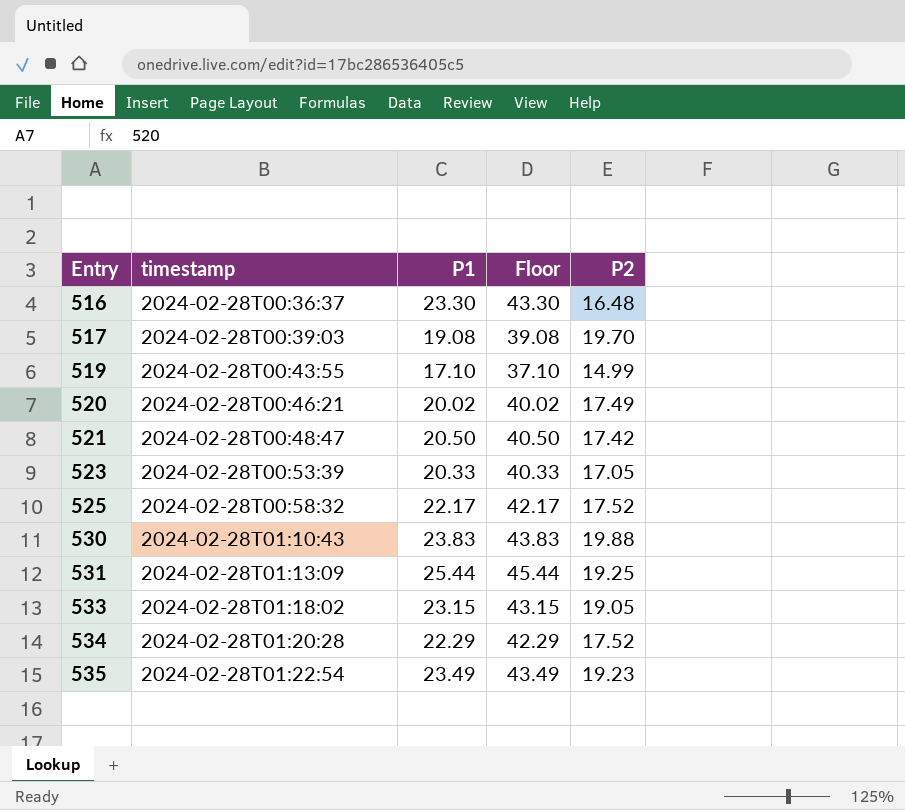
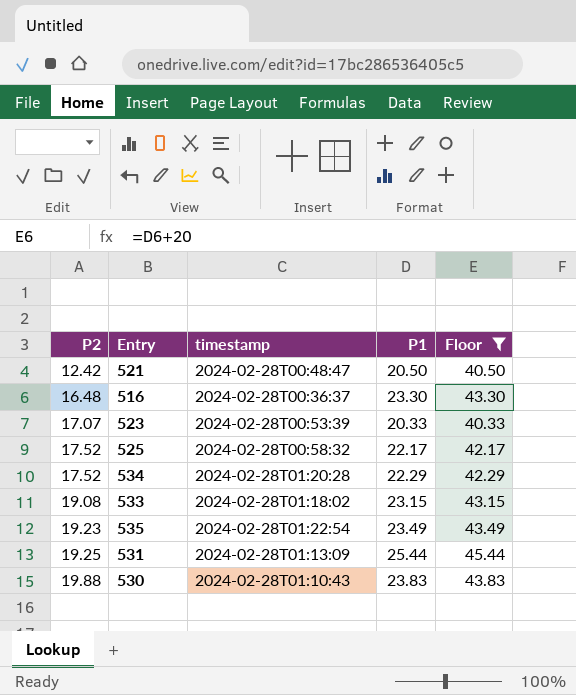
filter: none -> Floor >= 40.33
row order: Entry ascending -> P2 ascending
column P2 | position: 5 -> 1
521 | P2: 17.42 -> 12.42
523 | P2: 17.05 -> 17.07
533 | P2: 19.05 -> 19.08

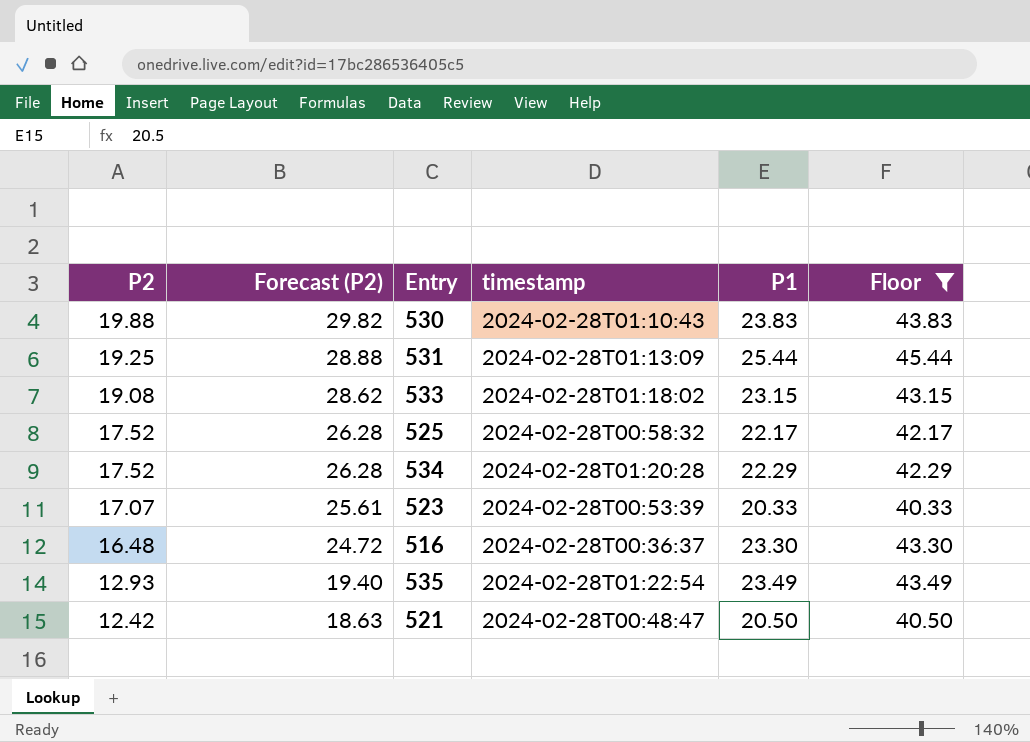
row order: P2 ascending -> P2 descending
column Forecast (P2) | formula: none -> [P2] * 1.5
535 | P2: 19.23 -> 12.93

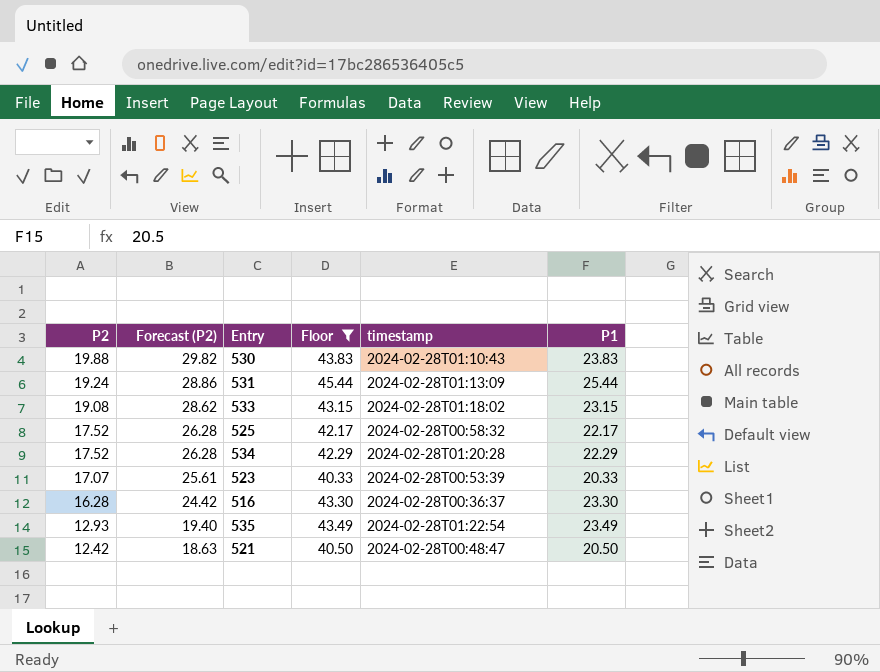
column Floor | position: 6 -> 4
531 | P2: 19.25 -> 19.24
531 | Forecast (P2): 28.88 -> 28.86
516 | P2: 16.48 -> 16.28
516 | Forecast (P2): 24.72 -> 24.42

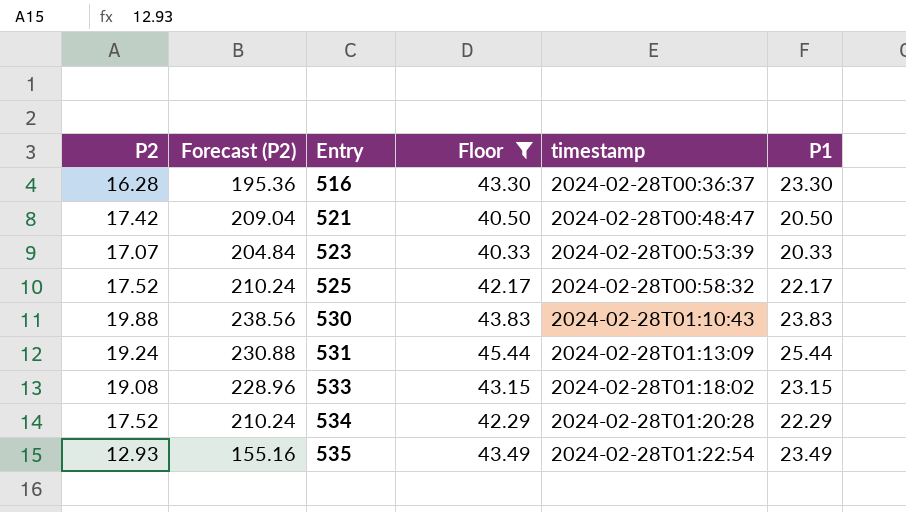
row order: P2 descending -> Entry ascending
column Forecast (P2) | formula: [P2] * 1.5 -> [P2] * 12
521 | P2: 12.42 -> 17.42

